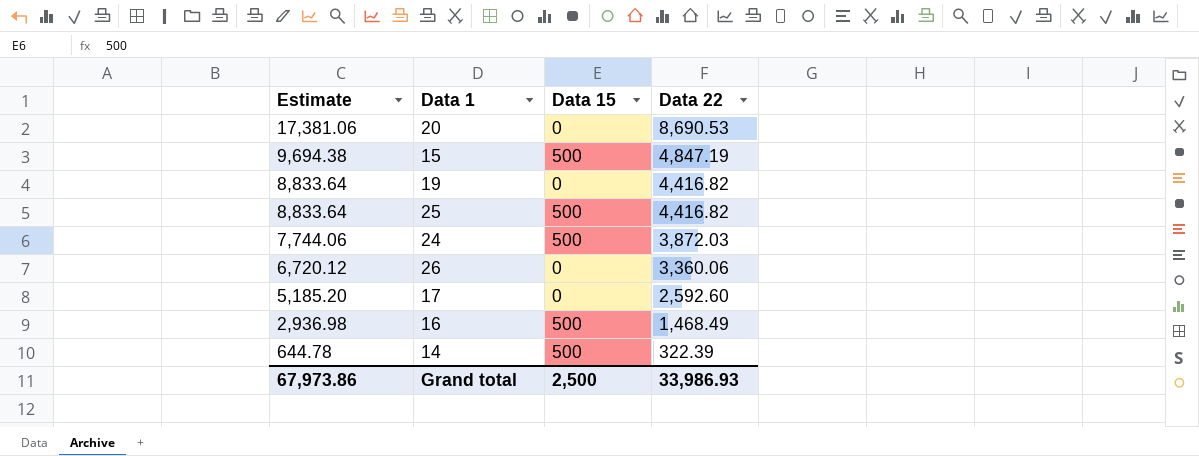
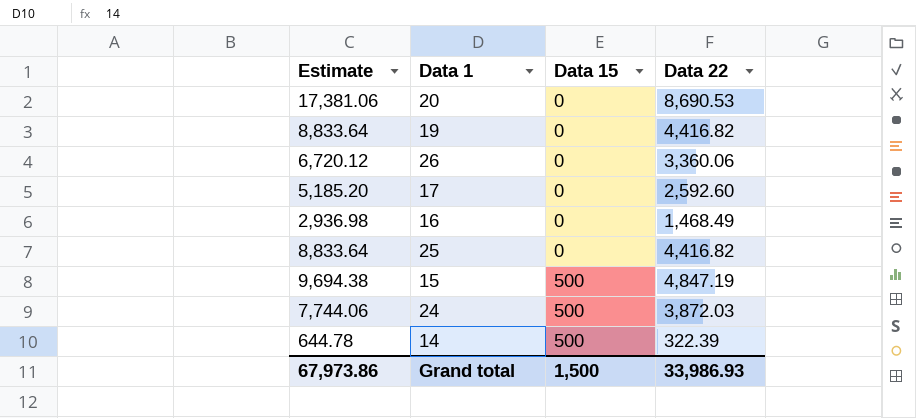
row order: Estimate descending -> Data 15 ascending
16 | Data 15: 500 -> 0
25 | Data 15: 500 -> 0
Grand total | Data 15: 2,500 -> 1,500

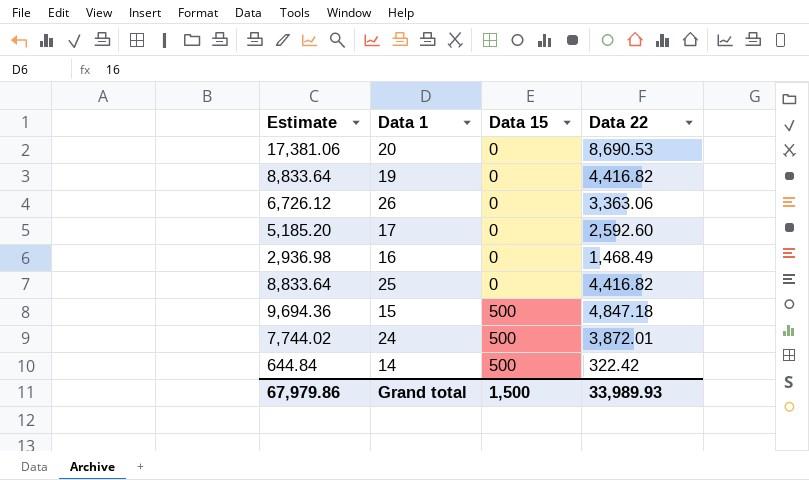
26 | Estimate: 6,720.12 -> 6,726.12
26 | Data 22: 3,360.06 -> 3,363.06
15 | Estimate: 9,694.38 -> 9,694.36
15 | Data 22: 4,847.19 -> 4,847.18
24 | Estimate: 7,744.06 -> 7,744.02
24 | Data 22: 3,872.03 -> 3,872.01
14 | Estimate: 644.78 -> 644.84
14 | Data 22: 322.39 -> 322.42
Grand total | Estimate: 67,973.86 -> 67,979.86
Grand total | Data 22: 33,986.93 -> 33,989.93

